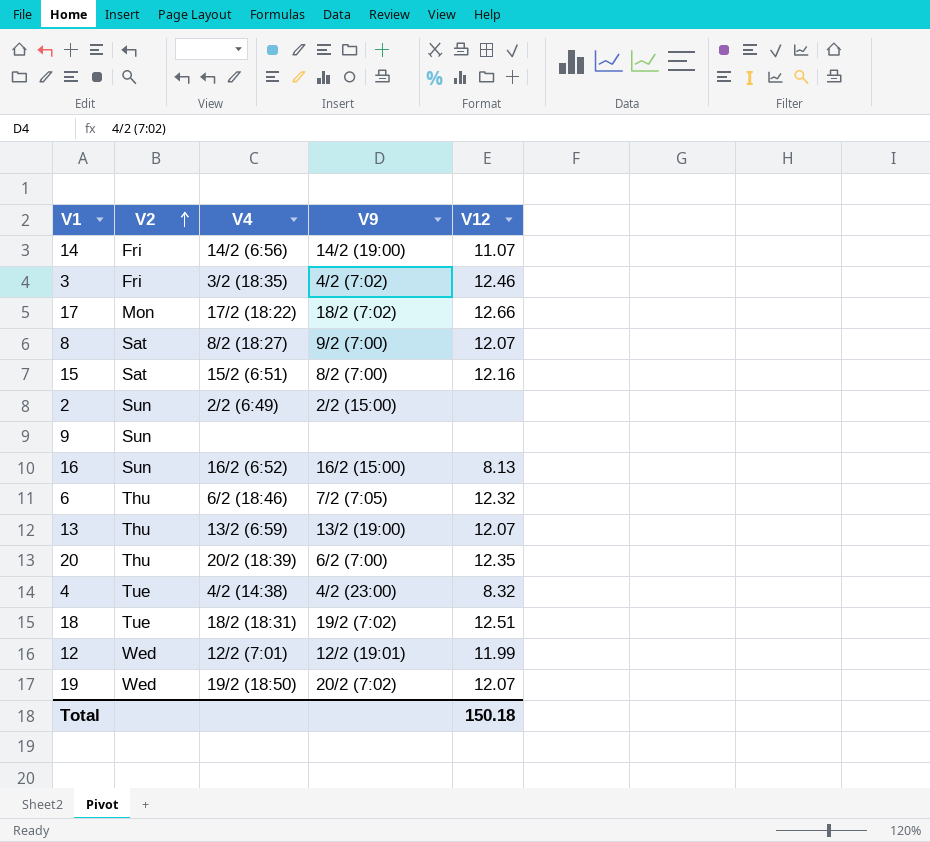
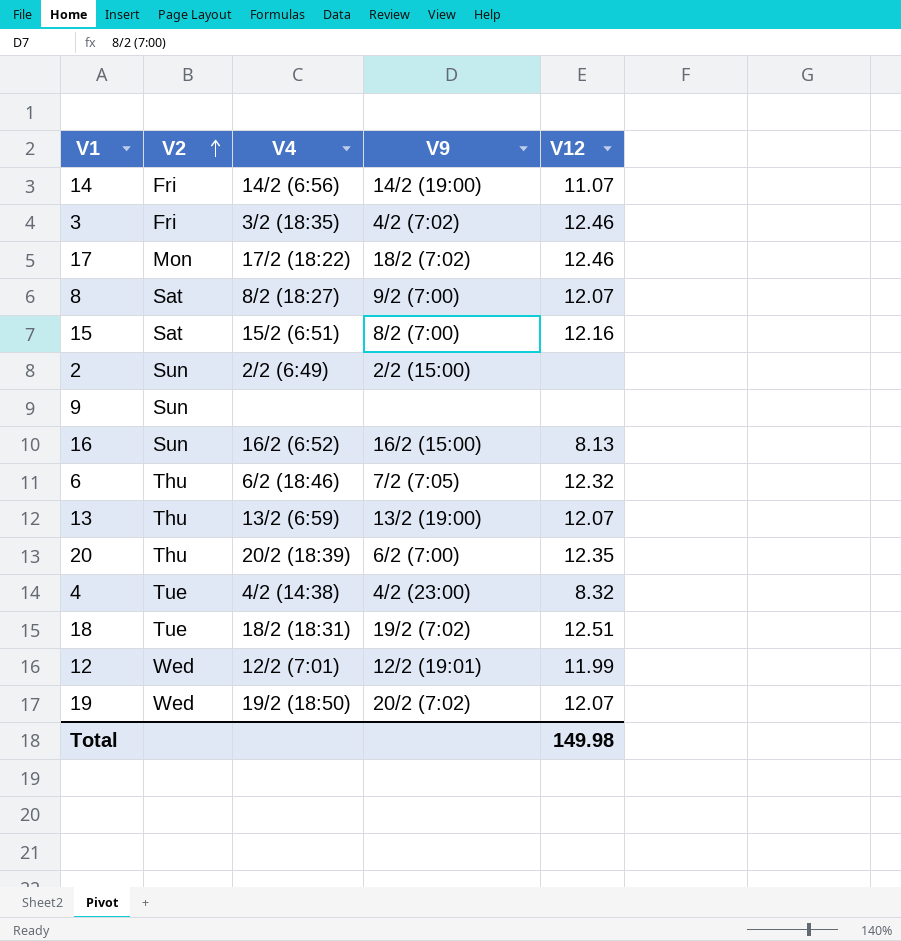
17 | V12: 12.66 -> 12.46
Total | V12: 150.18 -> 149.98

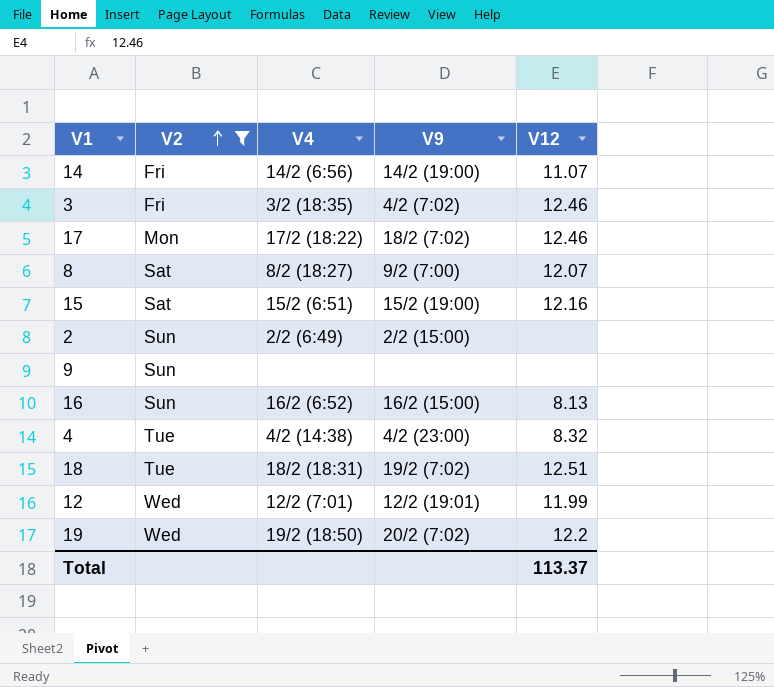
filter: none -> V2 != Thu
15 | V9: 8/2 (7:00) -> 15/2 (19:00)
19 | V12: 12.07 -> 12.2
Total | V12: 149.98 -> 113.37

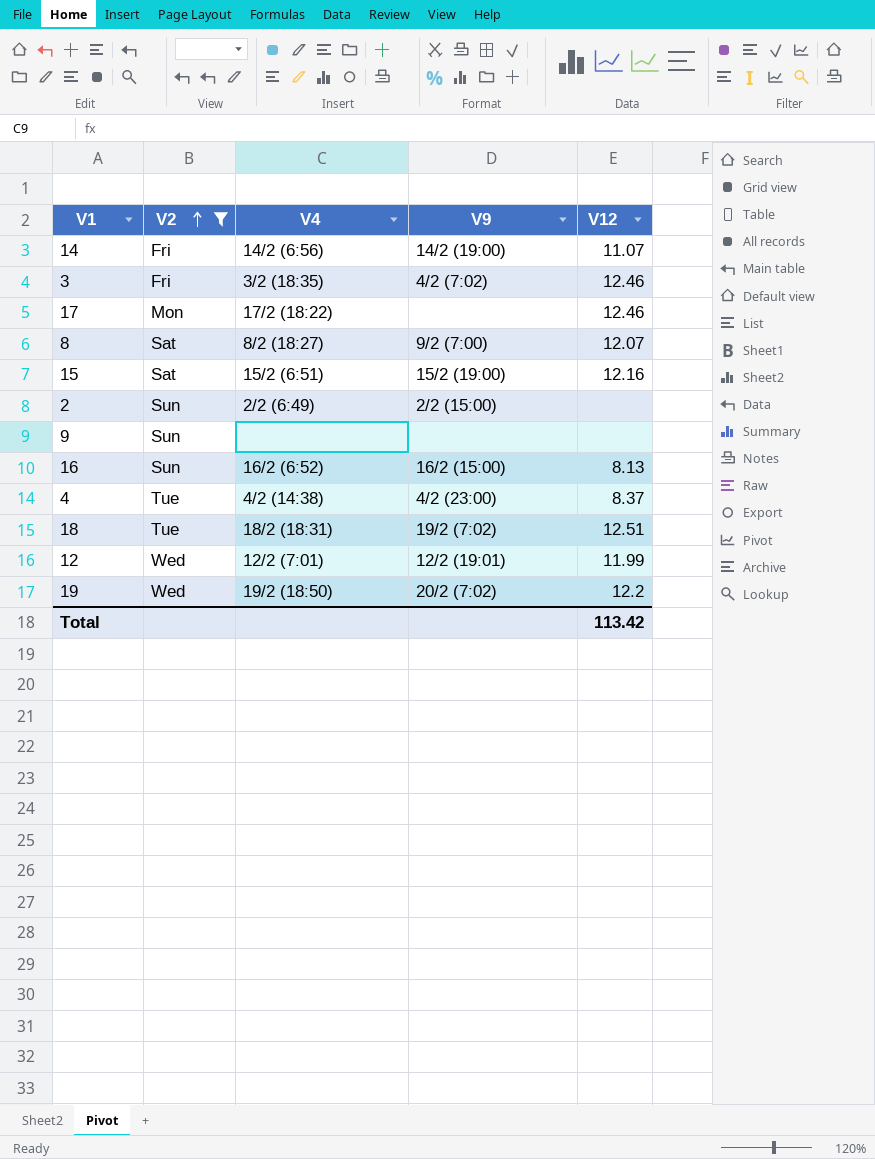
17 | V9: 18/2 (7:02) -> none
4 | V12: 8.32 -> 8.37
Total | V12: 113.37 -> 113.42

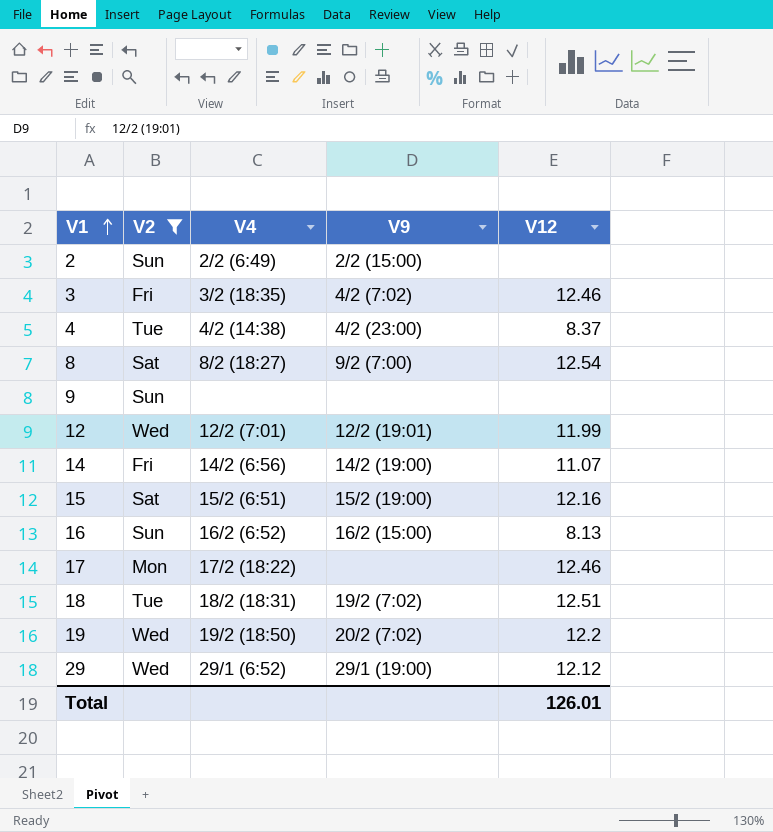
row order: V2 ascending -> V1 ascending
8 | V12: 12.07 -> 12.54
row 29: none -> Wed | 29/1 (6:52) | 29/1 (19:00) | 12.12
Total | V12: 113.42 -> 126.01

